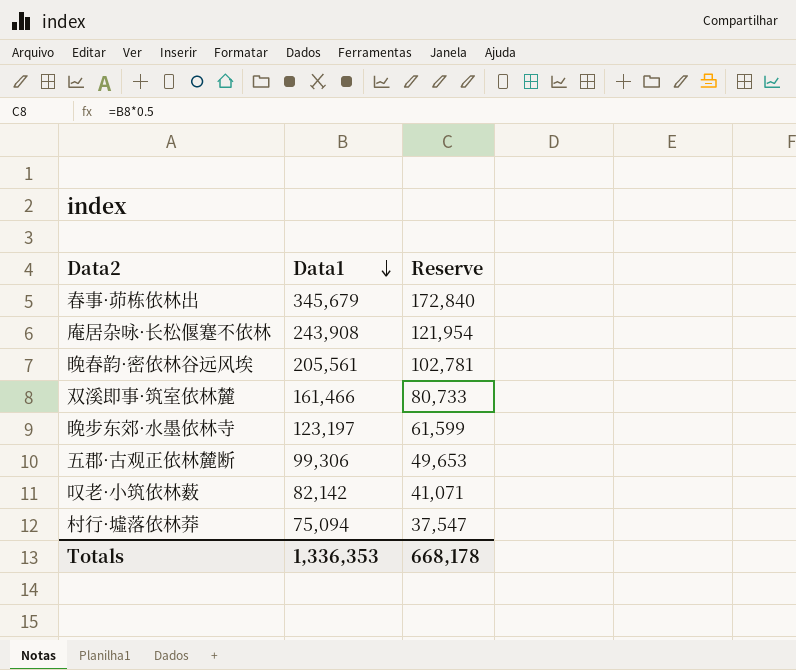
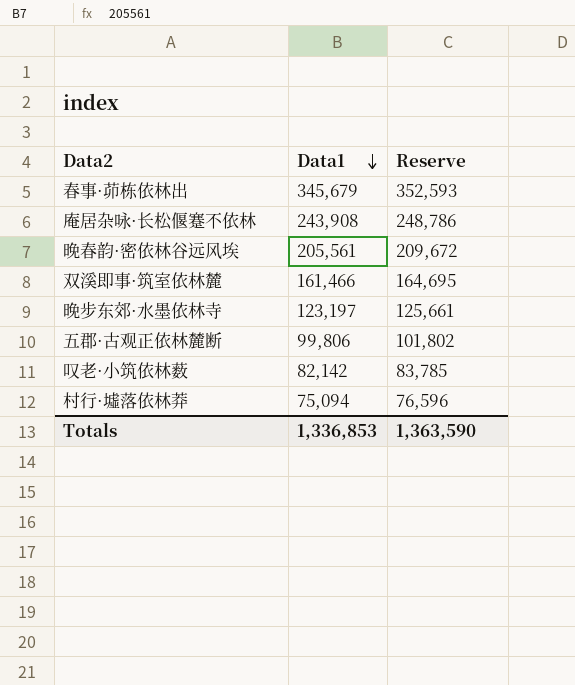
column Reserve | formula: [Data1] * 0.5 -> [Data1] * 1.02
五郡·古观正依林麓断 | Data1: 99,306 -> 99,806
Totals | Data1: 1,336,353 -> 1,336,853
Totals | Reserve: 668,178 -> 1,363,590

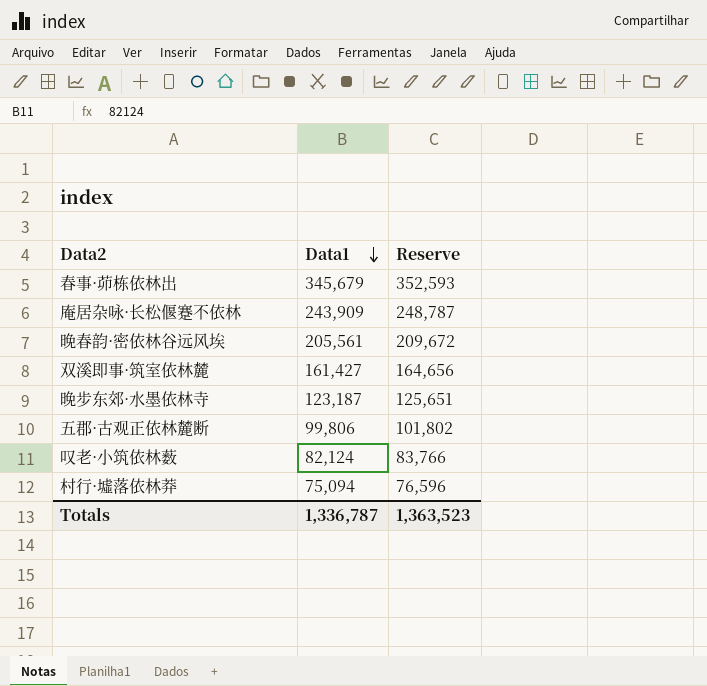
庵居杂咏·长松偃蹇不依林 | Data1: 243,908 -> 243,909
庵居杂咏·长松偃蹇不依林 | Reserve: 248,786 -> 248,787
双溪即事·筑室依林麓 | Data1: 161,466 -> 161,427
双溪即事·筑室依林麓 | Reserve: 164,695 -> 164,656
晚步东郊·水墨依林寺 | Data1: 123,197 -> 123,187
晚步东郊·水墨依林寺 | Reserve: 125,661 -> 125,651
叹老·小筑依林薮 | Data1: 82,142 -> 82,124
叹老·小筑依林薮 | Reserve: 83,785 -> 83,766
Totals | Data1: 1,336,853 -> 1,336,787
Totals | Reserve: 1,363,590 -> 1,363,523

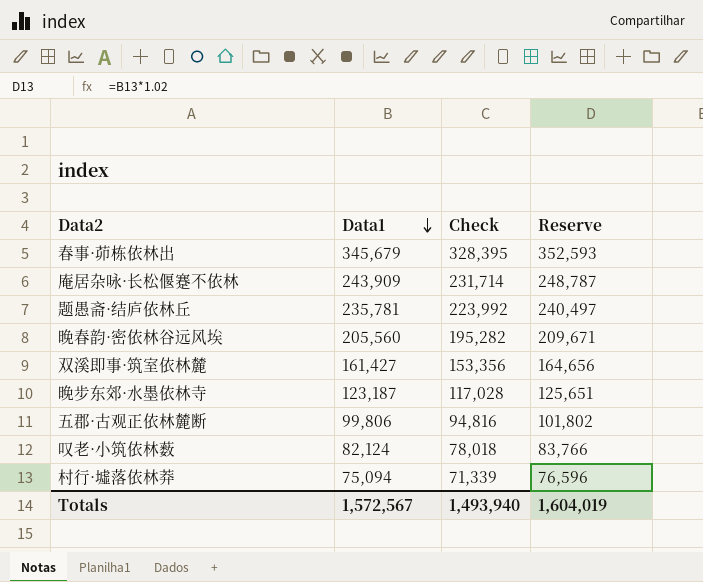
column Check | formula: none -> [Data1] * 0.95
row 题愚斋·结庐依林丘: none -> 235,781 | 223,992 | 240,497
晚春韵·密依林谷远风埃 | Data1: 205,561 -> 205,560
晚春韵·密依林谷远风埃 | Reserve: 209,672 -> 209,671
Totals | Data1: 1,336,787 -> 1,572,567
Totals | Reserve: 1,363,523 -> 1,604,019

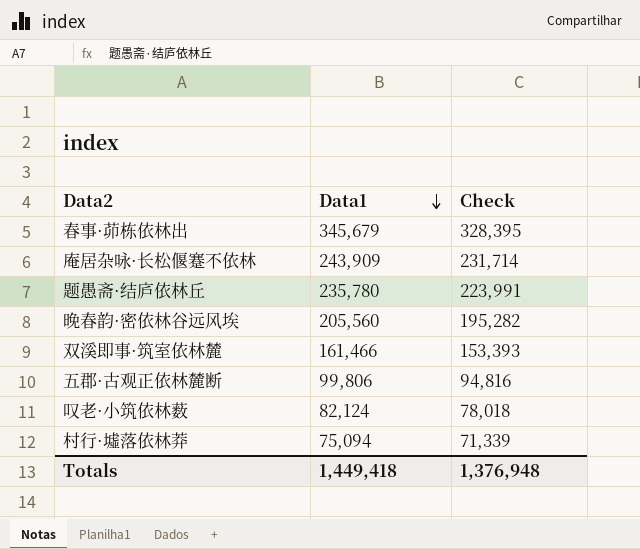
column Reserve | formula: [Data1] * 1.02 -> none
row 晚步东郊·水墨依林寺: 123,187 | 117,028 | 125,651 -> none
题愚斋·结庐依林丘 | Data1: 235,781 -> 235,780
题愚斋·结庐依林丘 | Check: 223,992 -> 223,991
双溪即事·筑室依林麓 | Data1: 161,427 -> 161,466
双溪即事·筑室依林麓 | Check: 153,356 -> 153,393
Totals | Data1: 1,572,567 -> 1,449,418
Totals | Check: 1,493,940 -> 1,376,948

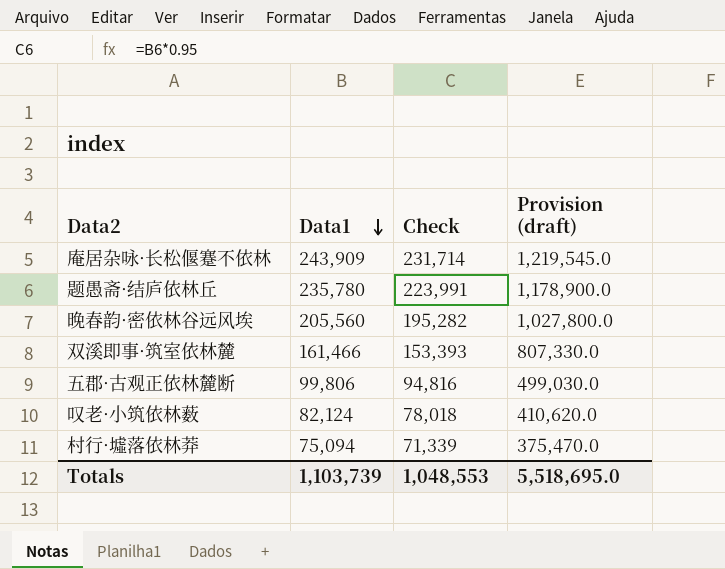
column Provision (draft) | formula: none -> [Data1] * 5
row 春事·茆栋依林出: 345,679 | 328,395 -> none
Totals | Data1: 1,449,418 -> 1,103,739
Totals | Check: 1,376,948 -> 1,048,553

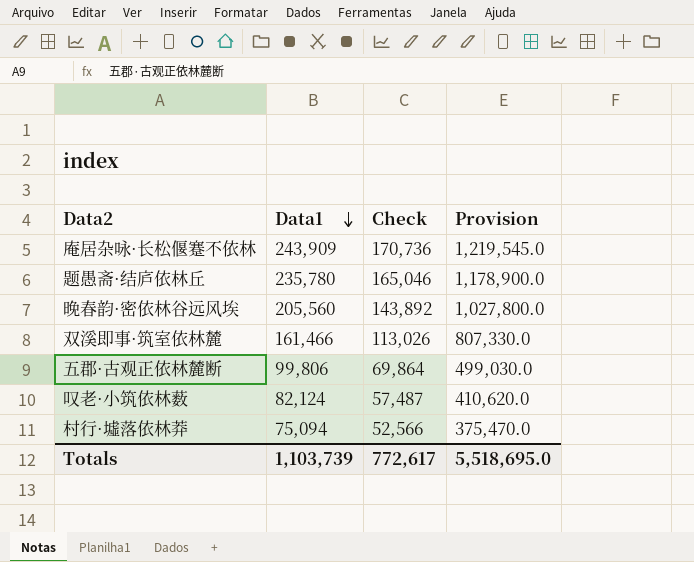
column Check | formula: [Data1] * 0.95 -> [Data1] * 0.7
column name: Provision (draft) -> Provision
Totals | Check: 1,048,553 -> 772,617

